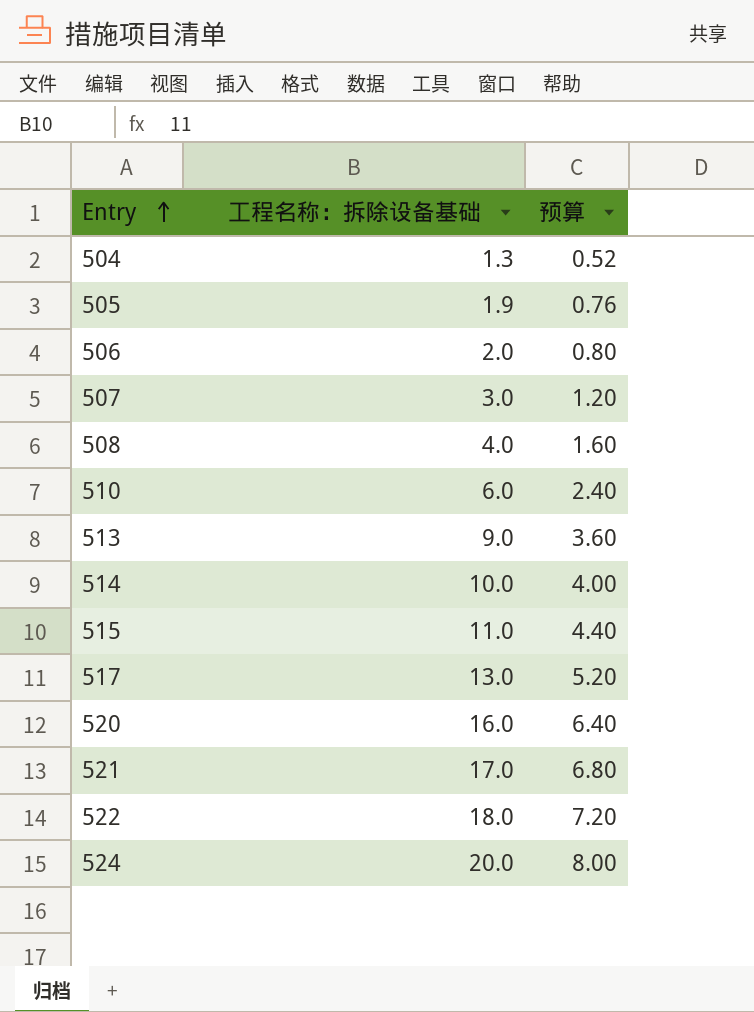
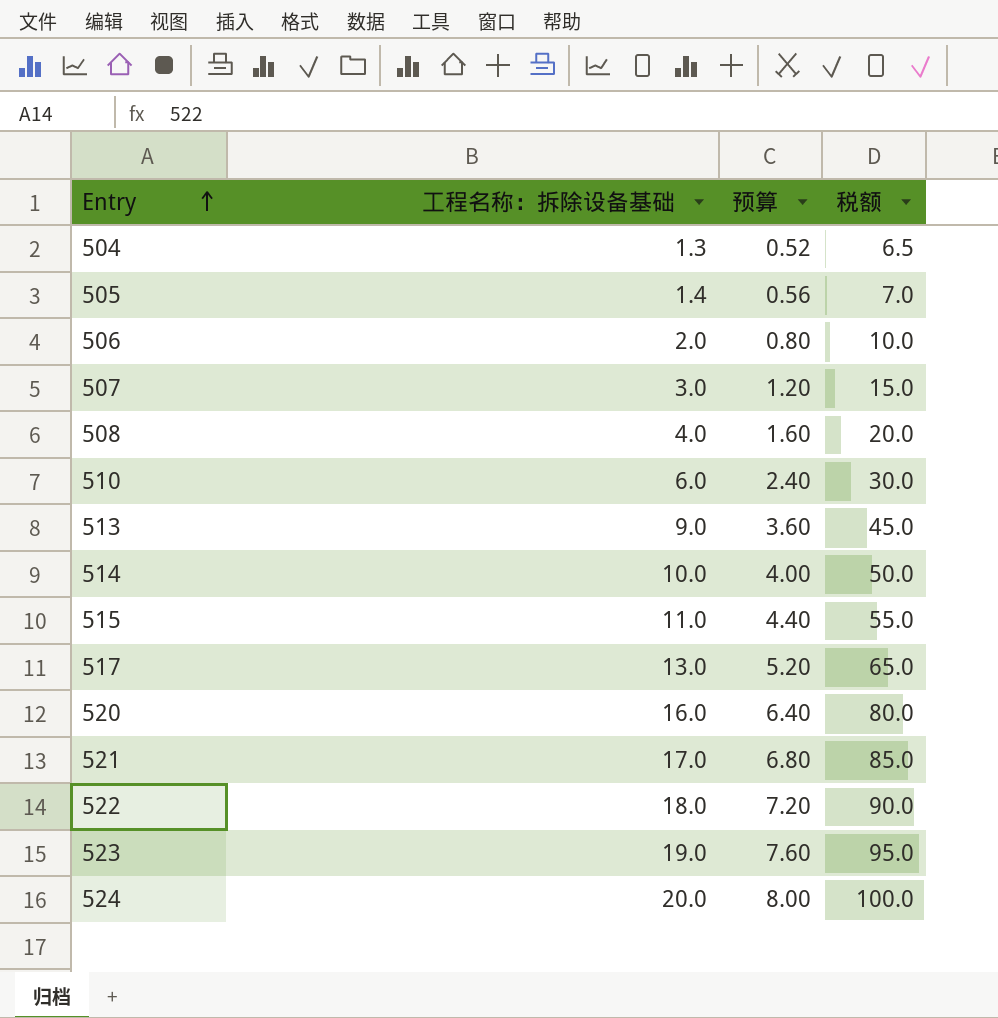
column 税额 | formula: none -> [工程名称：拆除设备基础] * 5
505 | 工程名称：拆除设备基础: 1.9 -> 1.4
505 | 预算: 0.76 -> 0.56
row 523: none -> 19.0 | 7.60 | 95.0

